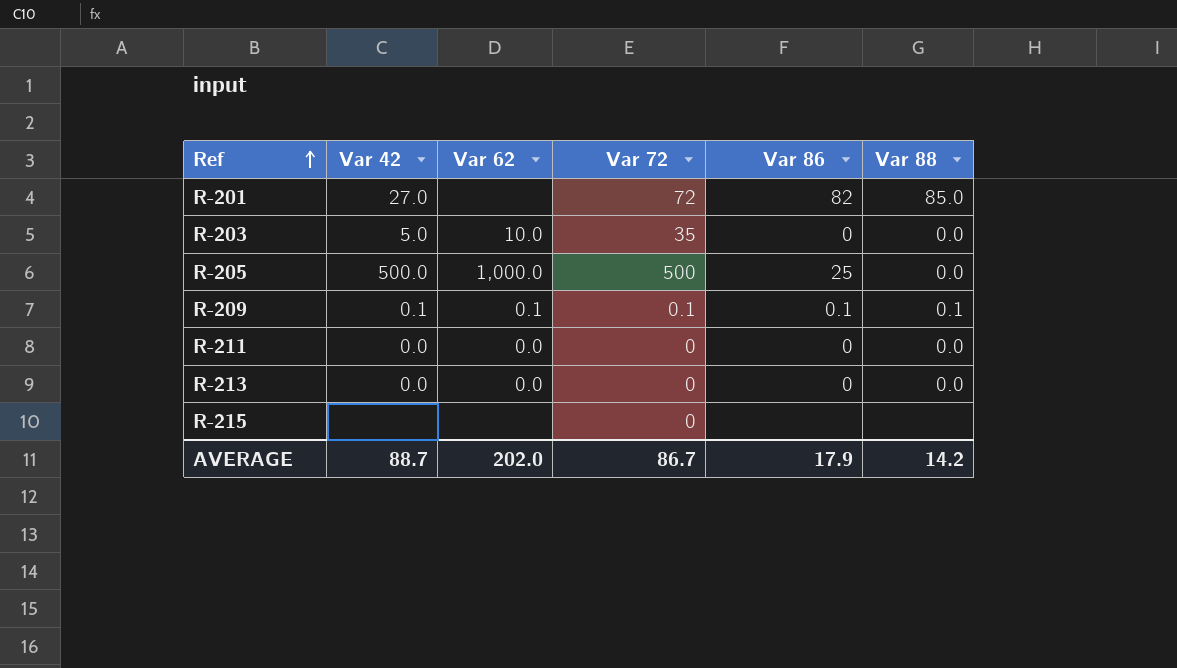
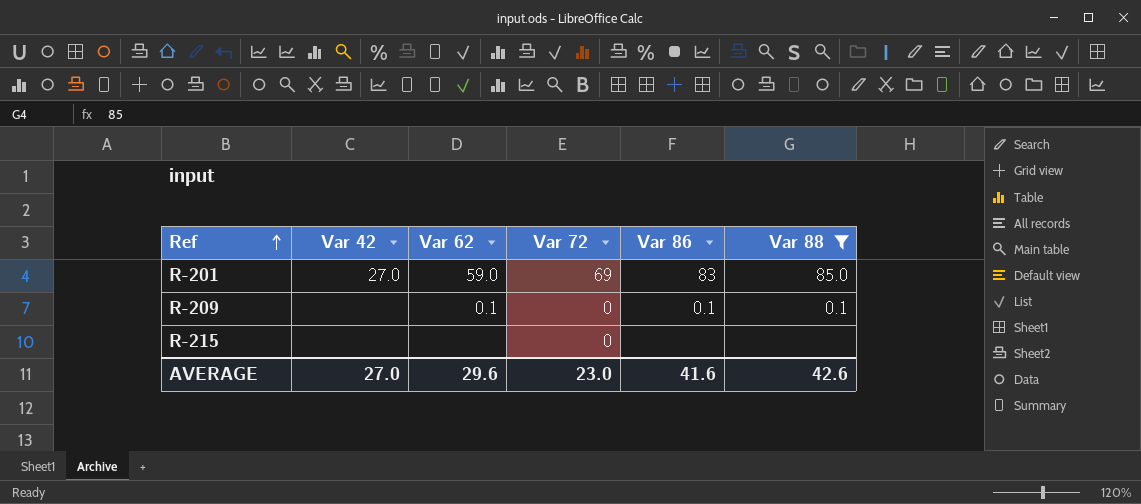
filter: none -> Var 88 != 0.0
R-201 | Var 62: none -> 59.0
R-201 | Var 72: 72 -> 69
R-201 | Var 86: 82 -> 83
R-209 | Var 42: 0.1 -> none
R-209 | Var 72: 0.1 -> 0
AVERAGE | Var 42: 88.7 -> 27.0
AVERAGE | Var 62: 202.0 -> 29.6
AVERAGE | Var 72: 86.7 -> 23.0
AVERAGE | Var 86: 17.9 -> 41.6
AVERAGE | Var 88: 14.2 -> 42.6

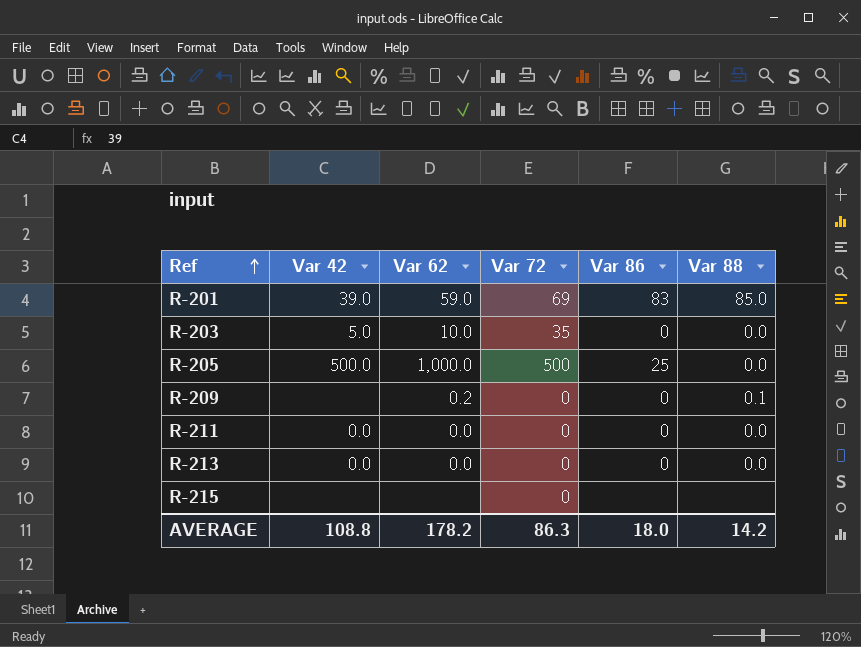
filter: Var 88 != 0.0 -> none
R-201 | Var 42: 27.0 -> 39.0
R-209 | Var 62: 0.1 -> 0.2
R-209 | Var 86: 0.1 -> 0
AVERAGE | Var 42: 27.0 -> 108.8
AVERAGE | Var 62: 29.6 -> 178.2
AVERAGE | Var 72: 23.0 -> 86.3
AVERAGE | Var 86: 41.6 -> 18.0
AVERAGE | Var 88: 42.6 -> 14.2

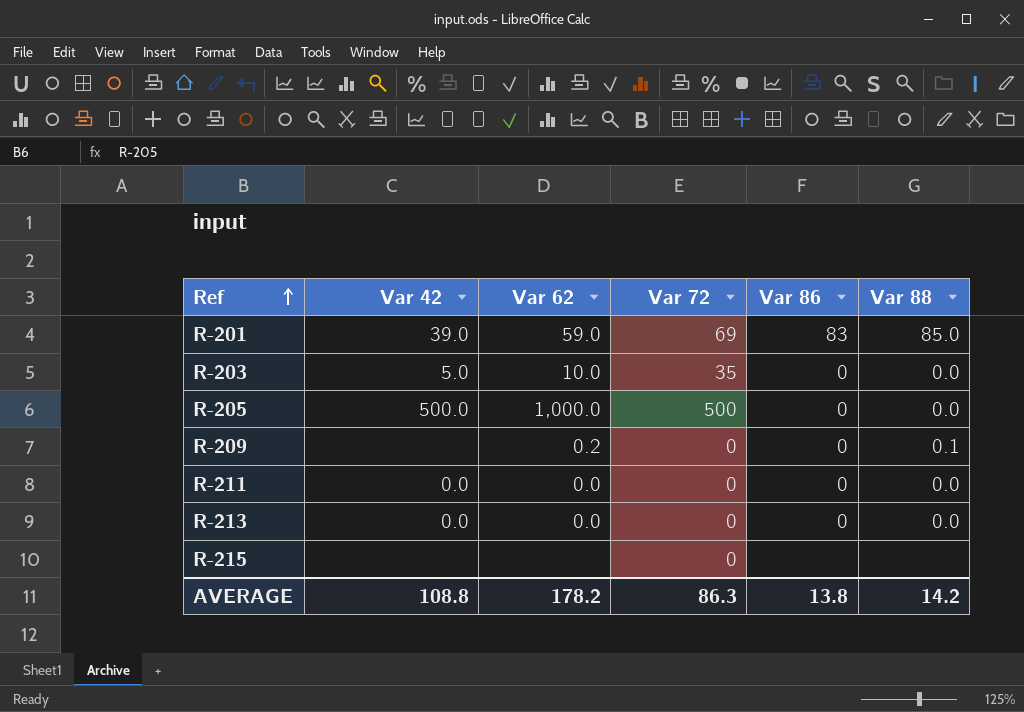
R-205 | Var 86: 25 -> 0
AVERAGE | Var 86: 18.0 -> 13.8

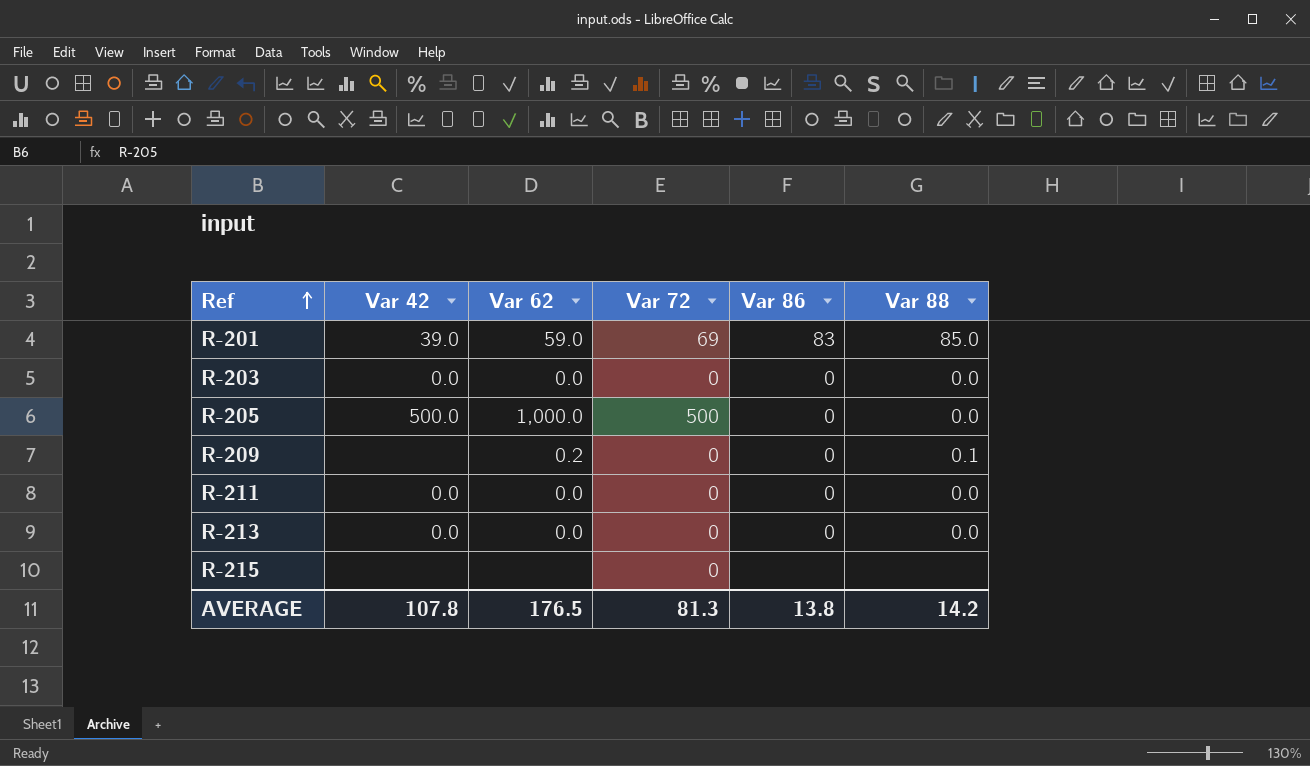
R-203 | Var 42: 5.0 -> 0.0
R-203 | Var 62: 10.0 -> 0.0
R-203 | Var 72: 35 -> 0
AVERAGE | Var 42: 108.8 -> 107.8
AVERAGE | Var 62: 178.2 -> 176.5
AVERAGE | Var 72: 86.3 -> 81.3

